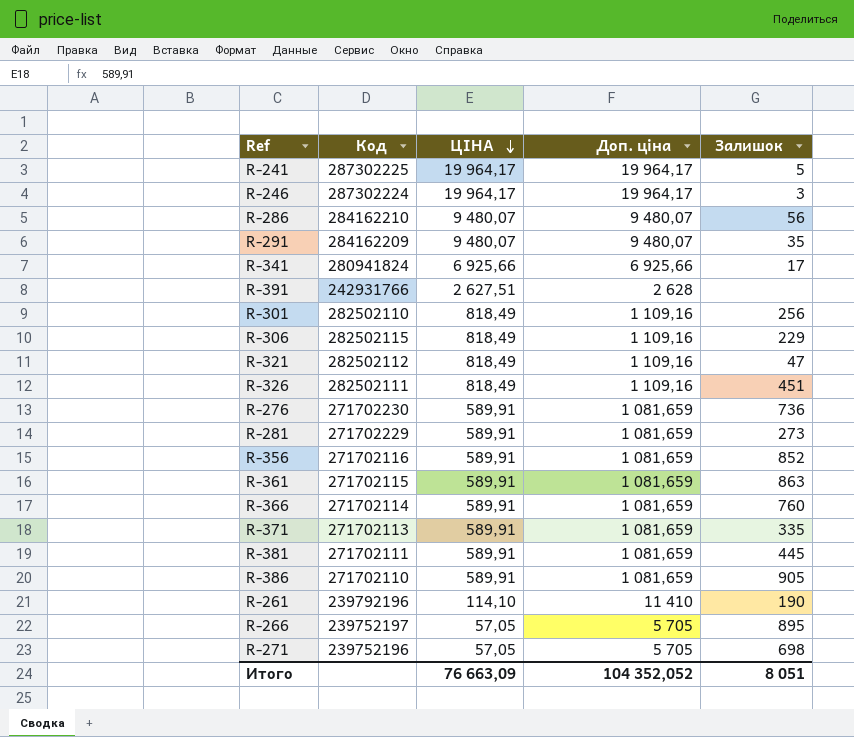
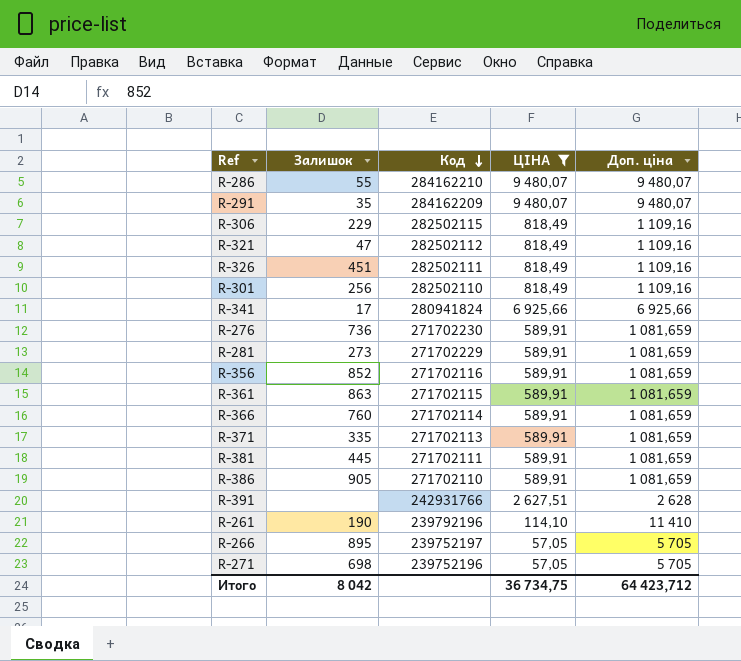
filter: none -> ЦІНА != 19 964,17
row order: ЦІНА descending -> Код descending
column Залишок | position: 5 -> 2
R-286 | Залишок: 56 -> 55
Итого | Залишок: 8 051 -> 8 042
Итого | ЦІНА: 76 663,09 -> 36 734,75
Итого | Доп. ціна: 104 352,052 -> 64 423,712

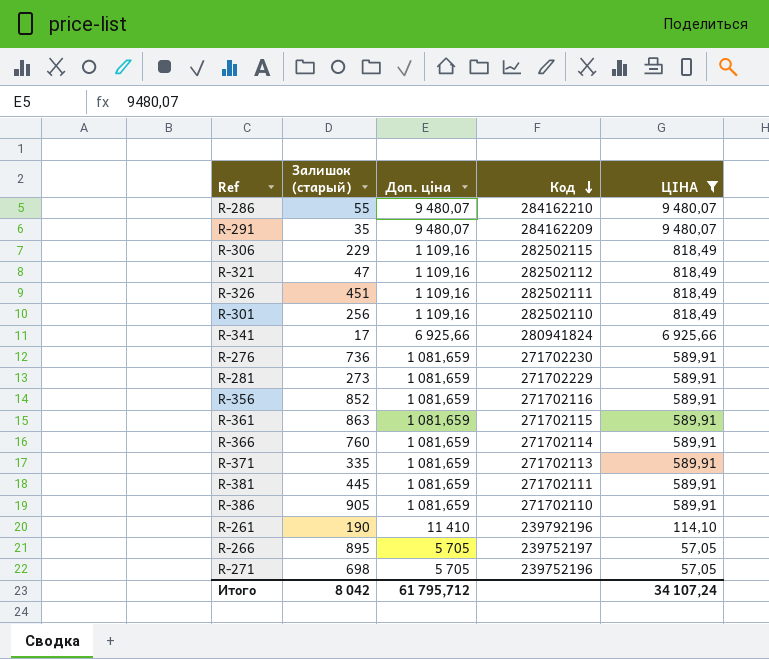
column name: Залишок -> Залишок (старый)
column Доп. ціна | position: 5 -> 3
row R-391: none | 242931766 | 2 627,51 | 2 628 -> none
Итого | Доп. ціна: 64 423,712 -> 61 795,712
Итого | ЦІНА: 36 734,75 -> 34 107,24

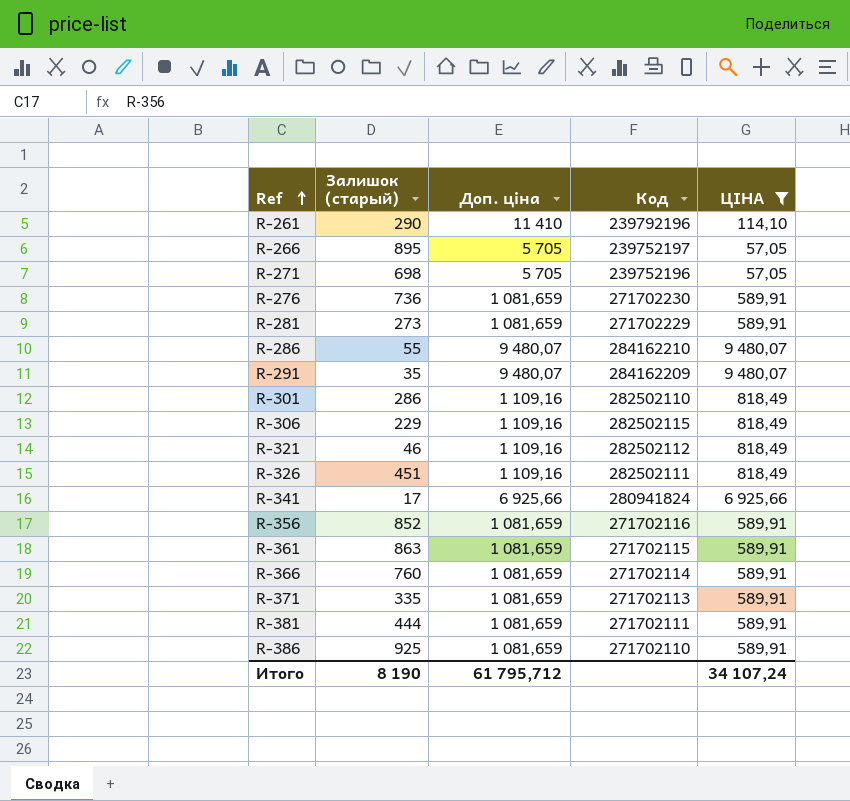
row order: Код descending -> Ref ascending
R-261 | Залишок (старый): 190 -> 290
R-301 | Залишок (старый): 256 -> 286
R-321 | Залишок (старый): 47 -> 46
R-381 | Залишок (старый): 445 -> 444
R-386 | Залишок (старый): 905 -> 925
Итого | Залишок (старый): 8 042 -> 8 190

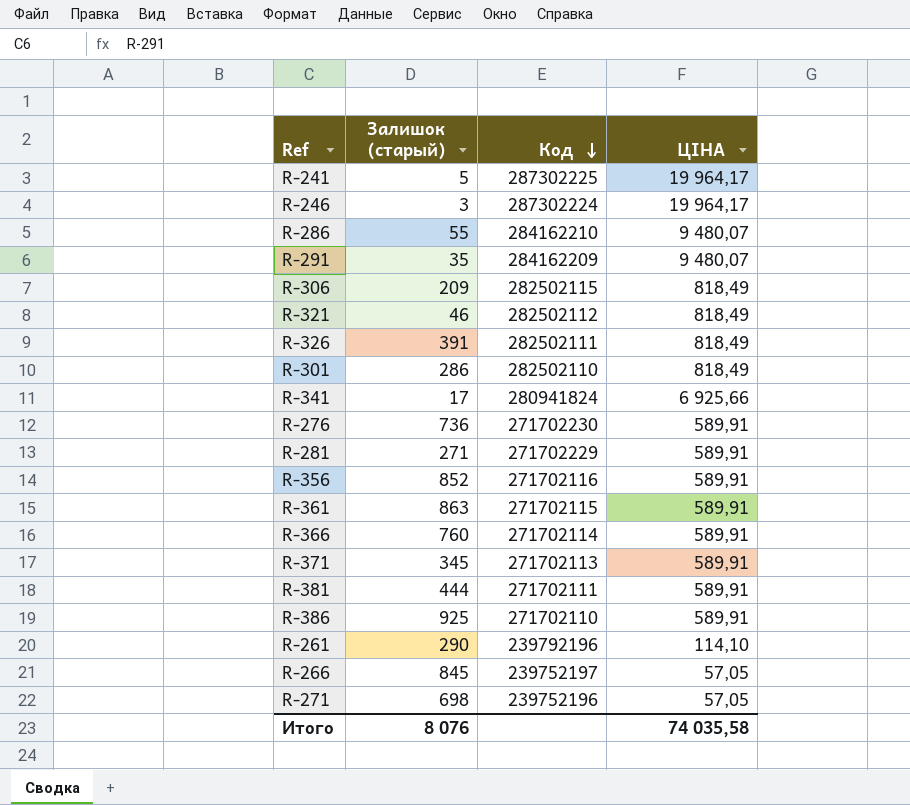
filter: ЦІНА != 19 964,17 -> none
row order: Ref ascending -> Код descending
column Доп. ціна | position: 3 -> none
R-306 | Залишок (старый): 229 -> 209
R-326 | Залишок (старый): 451 -> 391
R-281 | Залишок (старый): 273 -> 271
R-371 | Залишок (старый): 335 -> 345
R-266 | Залишок (старый): 895 -> 845
Итого | Залишок (старый): 8 190 -> 8 076
Итого | ЦІНА: 34 107,24 -> 74 035,58

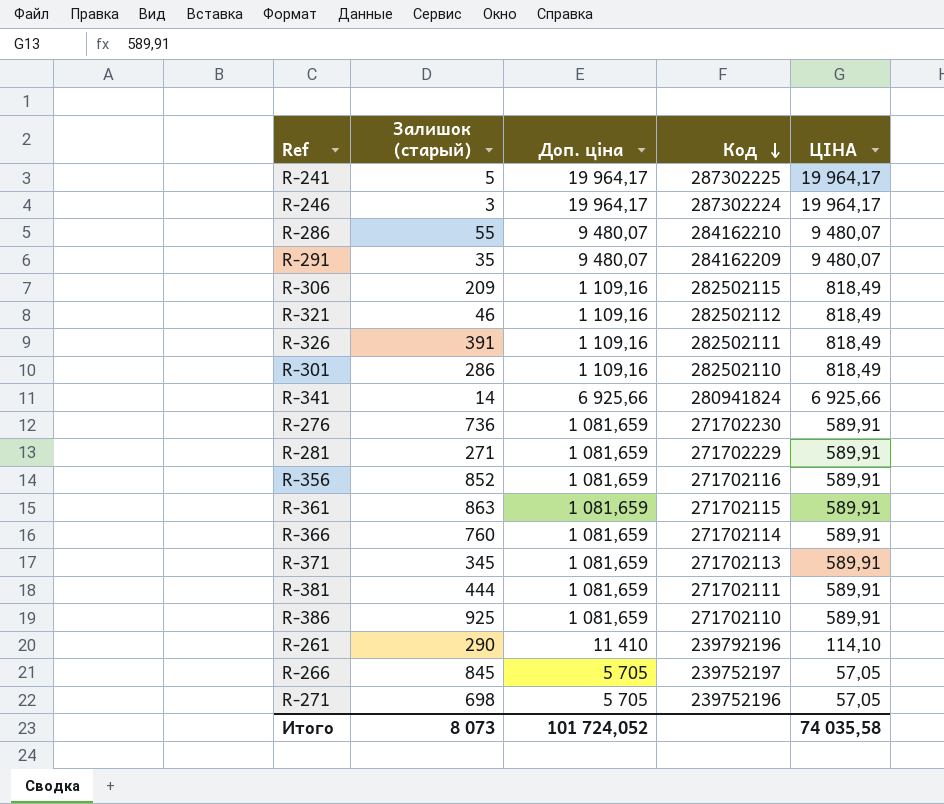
column Доп. ціна | position: none -> 3
R-341 | Залишок (старый): 17 -> 14
Итого | Залишок (старый): 8 076 -> 8 073

